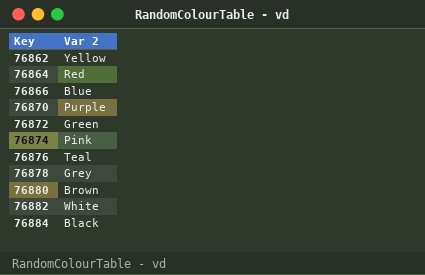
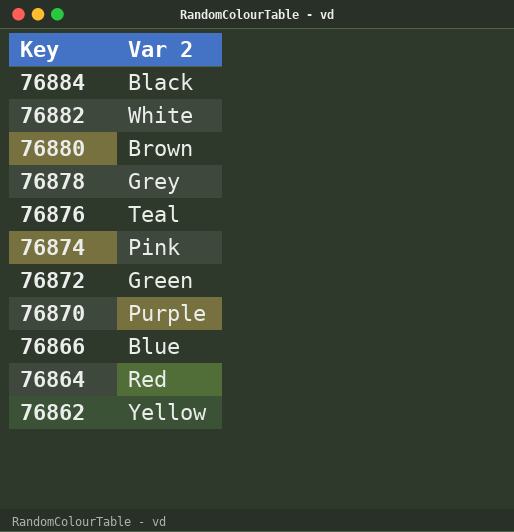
row order: Key ascending -> Key descending

